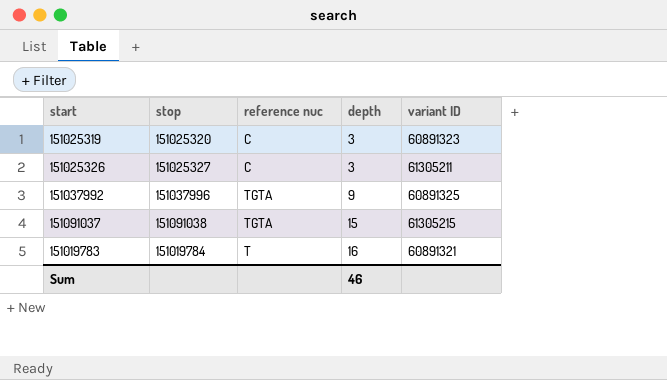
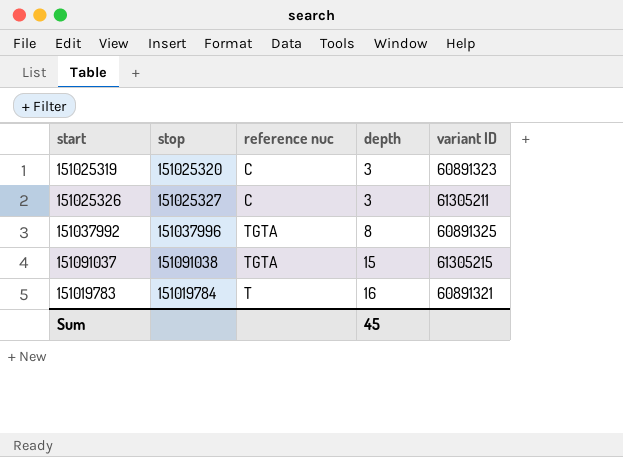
151037992 | depth: 9 -> 8
Sum | depth: 46 -> 45

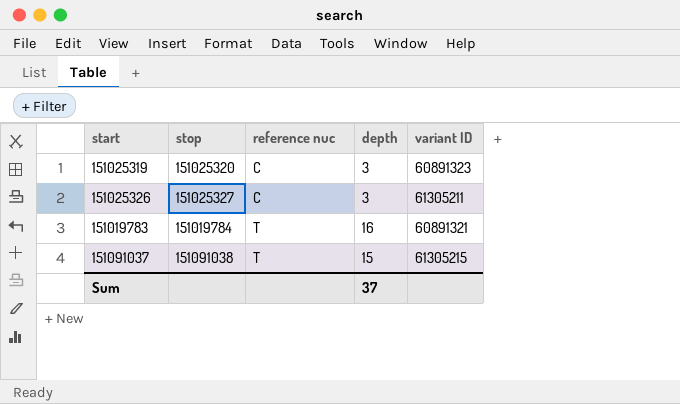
row order: depth ascending -> reference nuc ascending
row 151037992: 151037996 | TGTA | 8 | 60891325 -> none
151091037 | reference nuc: TGTA -> T
Sum | depth: 45 -> 37

